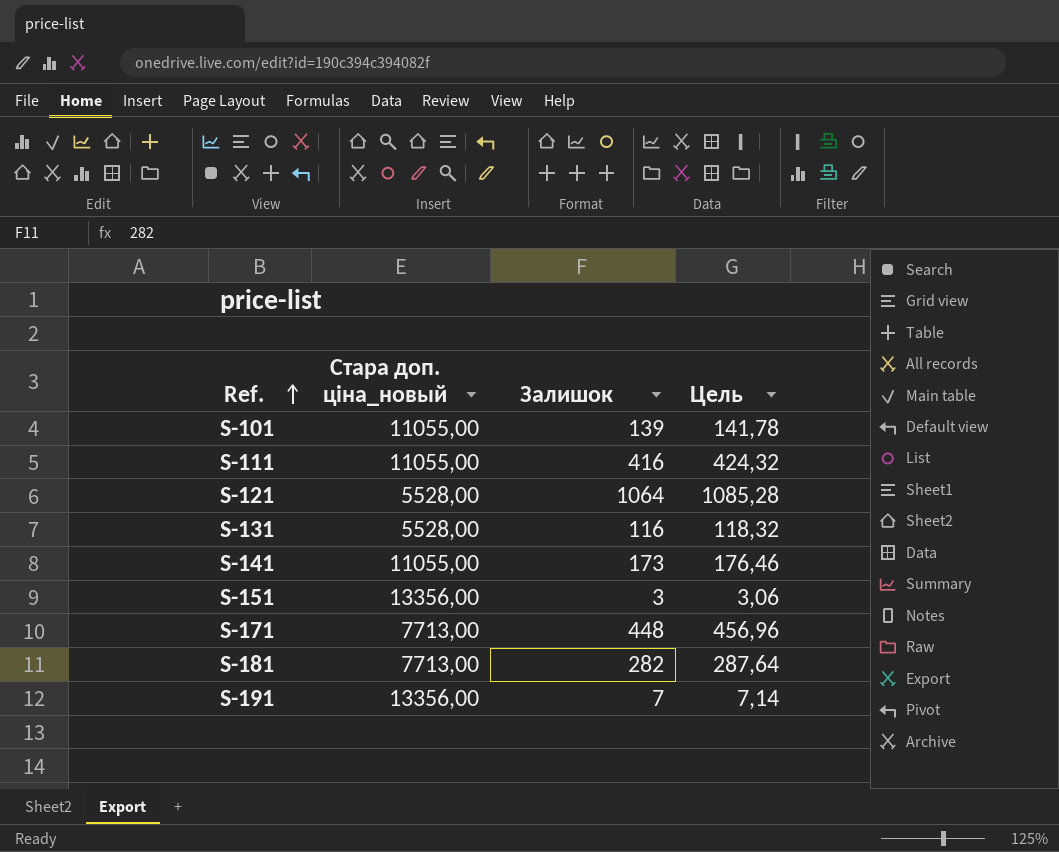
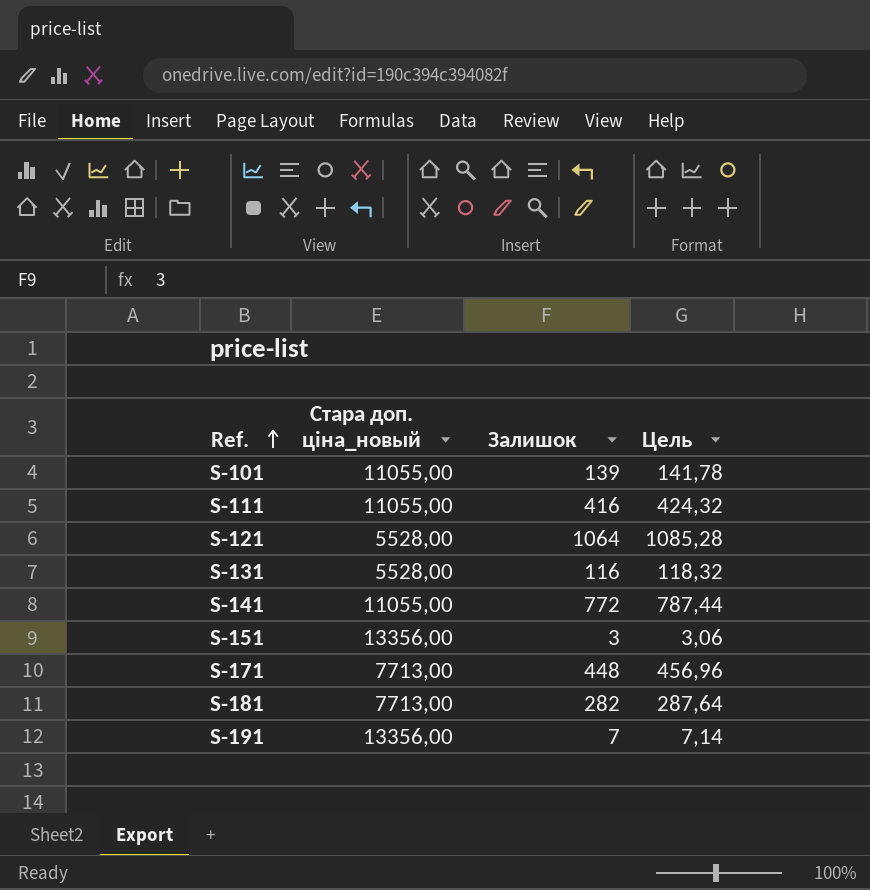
S-141 | Залишок: 173 -> 772
S-141 | Цель: 176,46 -> 787,44

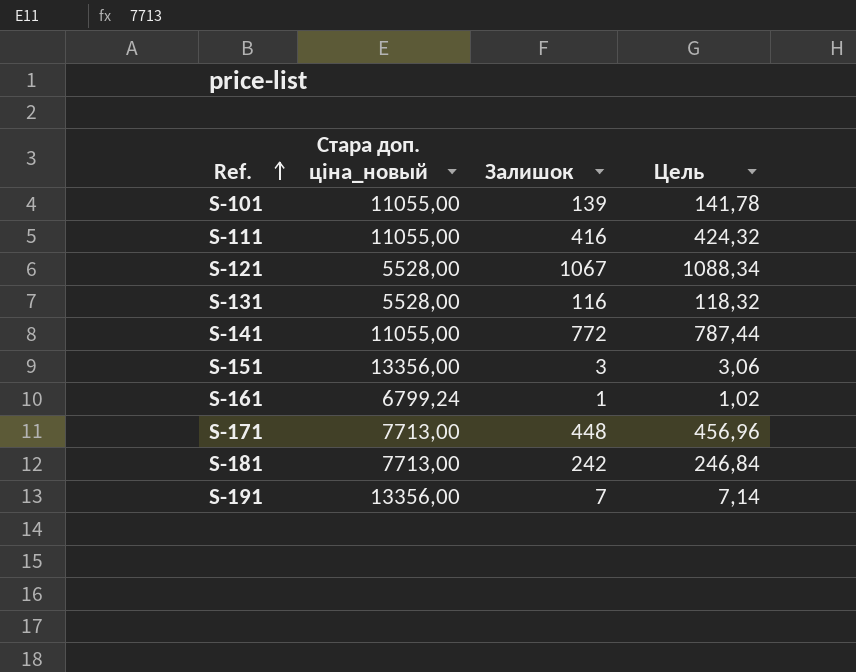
S-121 | Залишок: 1064 -> 1067
S-121 | Цель: 1085,28 -> 1088,34
row S-161: none -> 6799,24 | 1 | 1,02
S-181 | Залишок: 282 -> 242
S-181 | Цель: 287,64 -> 246,84

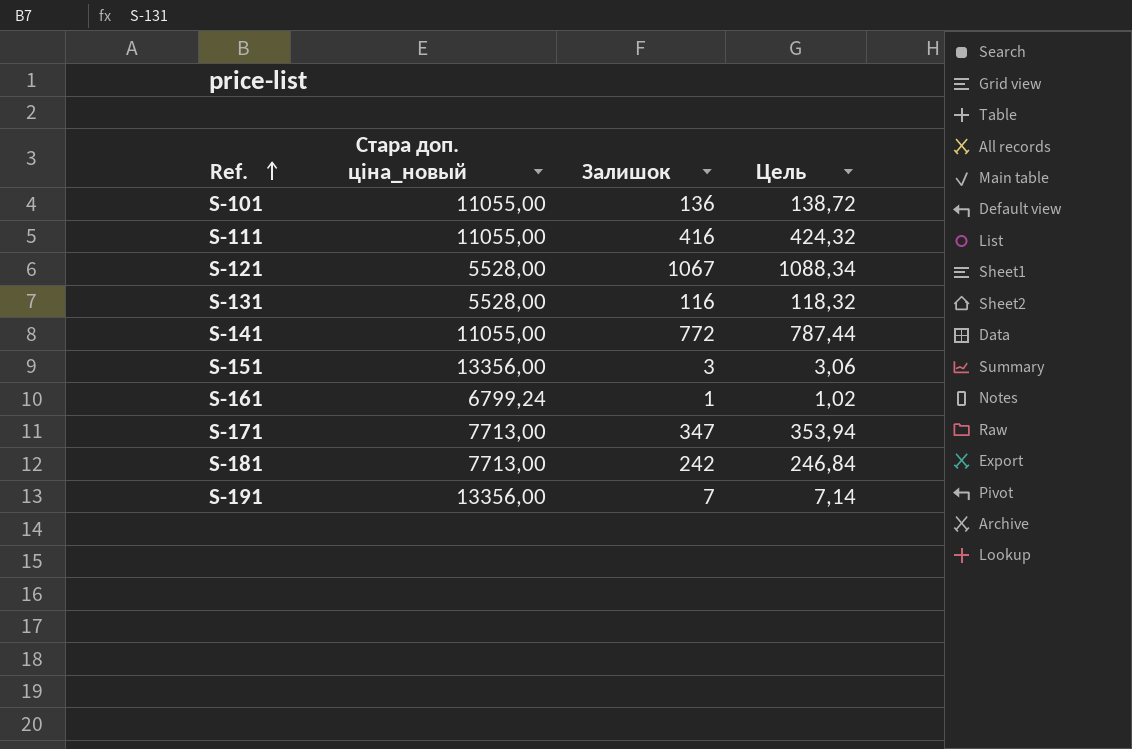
S-101 | Залишок: 139 -> 136
S-101 | Цель: 141,78 -> 138,72
S-171 | Залишок: 448 -> 347
S-171 | Цель: 456,96 -> 353,94

